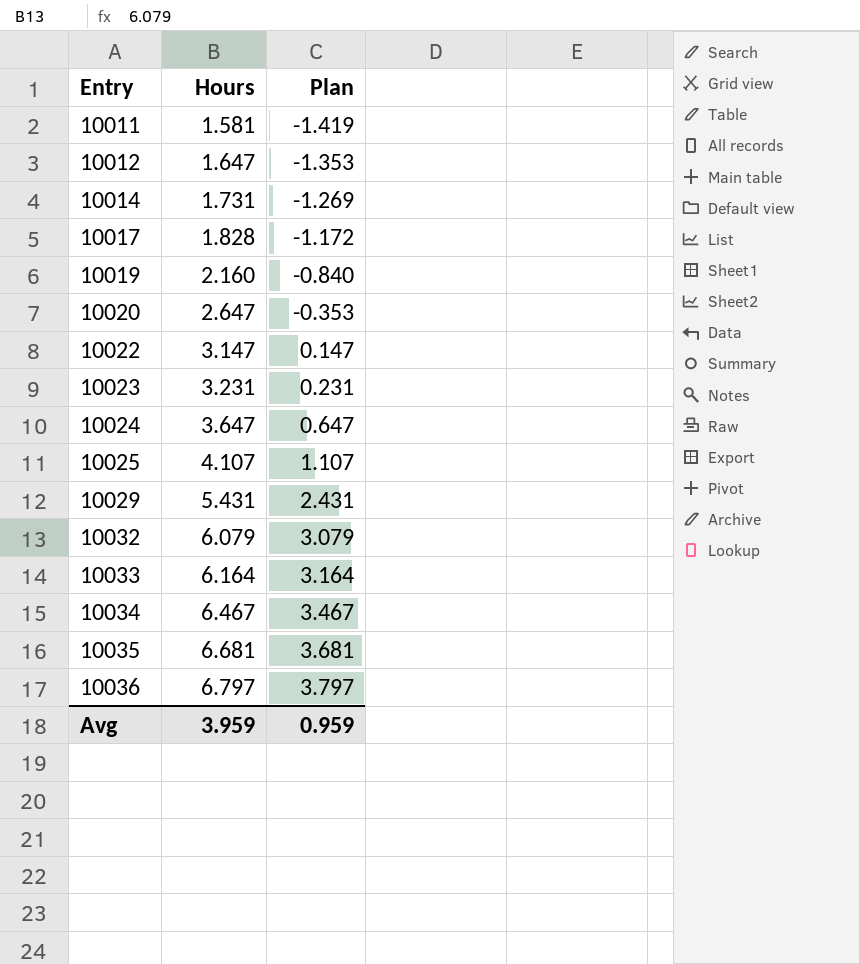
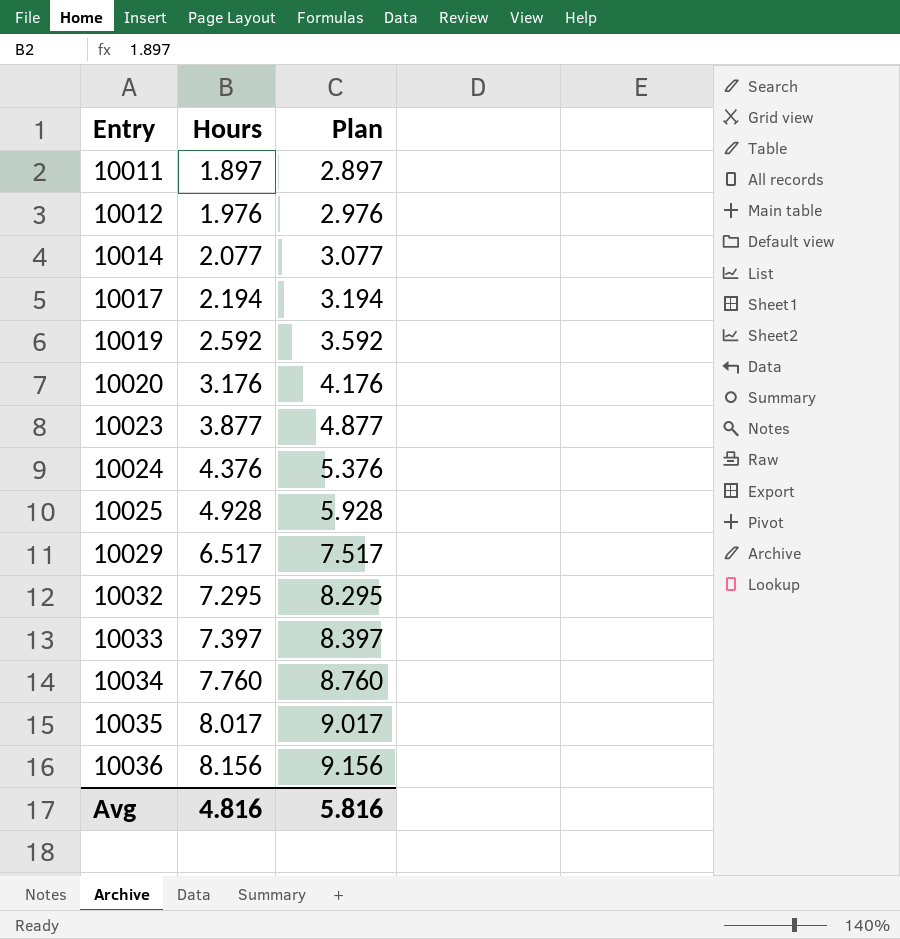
column Plan | formula: [Hours] - 3 -> [Hours] + 1
row 10022: 3.147 | 0.147 -> none
10011 | Hours: 1.581 -> 1.897
10012 | Hours: 1.647 -> 1.976
10014 | Hours: 1.731 -> 2.077
10017 | Hours: 1.828 -> 2.194
10019 | Hours: 2.160 -> 2.592
10020 | Hours: 2.647 -> 3.176
10023 | Hours: 3.231 -> 3.877
10024 | Hours: 3.647 -> 4.376
10025 | Hours: 4.107 -> 4.928
10029 | Hours: 5.431 -> 6.517
10032 | Hours: 6.079 -> 7.295
10033 | Hours: 6.164 -> 7.397
10034 | Hours: 6.467 -> 7.760
10035 | Hours: 6.681 -> 8.017
10036 | Hours: 6.797 -> 8.156
Avg | Hours: 3.959 -> 4.816
Avg | Plan: 0.959 -> 5.816

